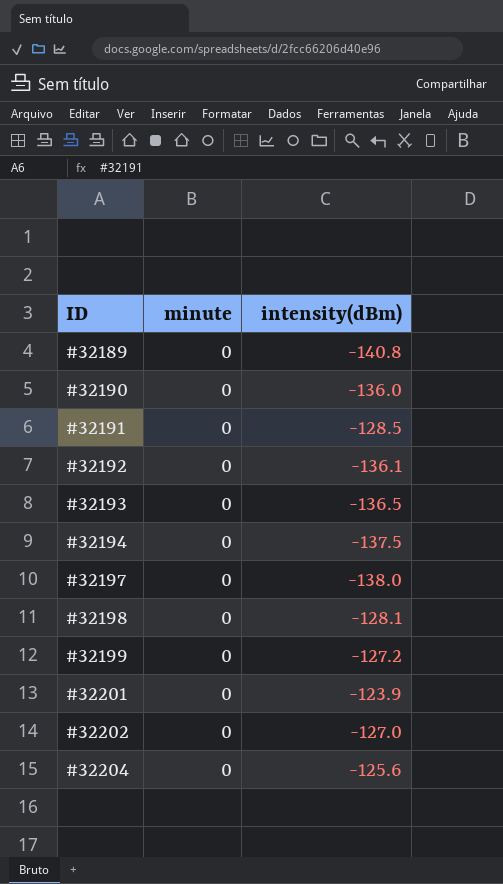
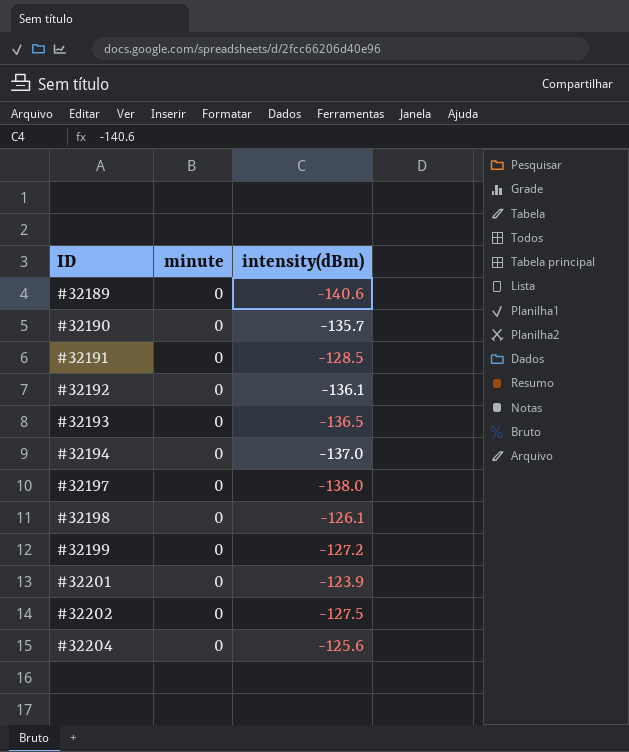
#32189 | intensity(dBm): -140.8 -> -140.6
#32190 | intensity(dBm): -136.0 -> -135.7
#32194 | intensity(dBm): -137.5 -> -137.0
#32198 | intensity(dBm): -128.1 -> -126.1
#32202 | intensity(dBm): -127.0 -> -127.5

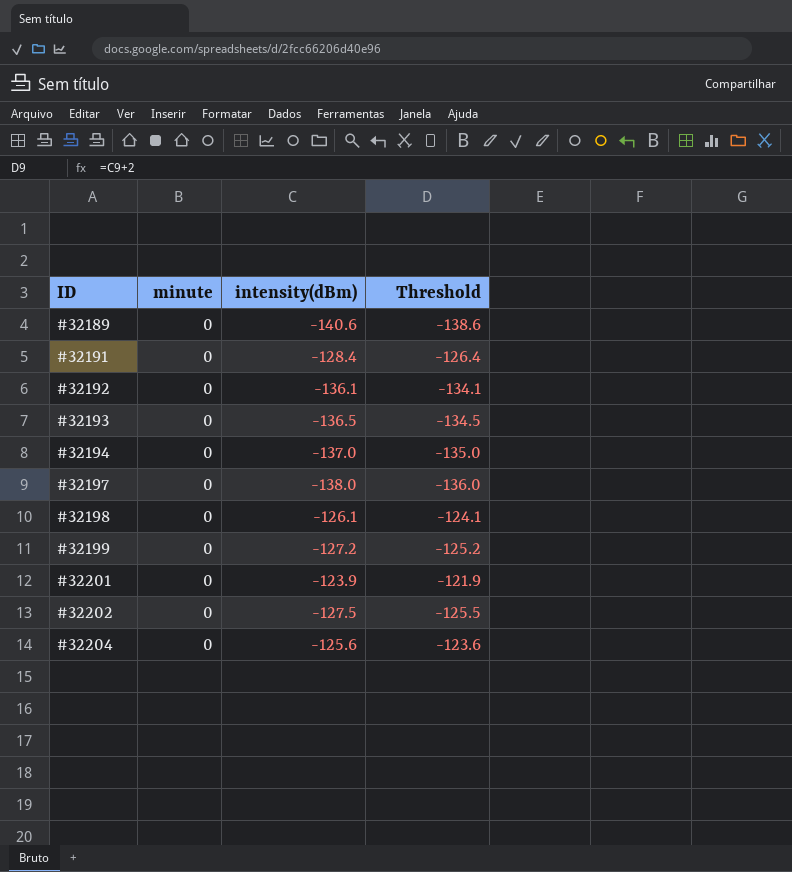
column Threshold | formula: none -> [intensity(dBm)] + 2
row #32190: 0 | -135.7 -> none
#32191 | intensity(dBm): -128.5 -> -128.4

